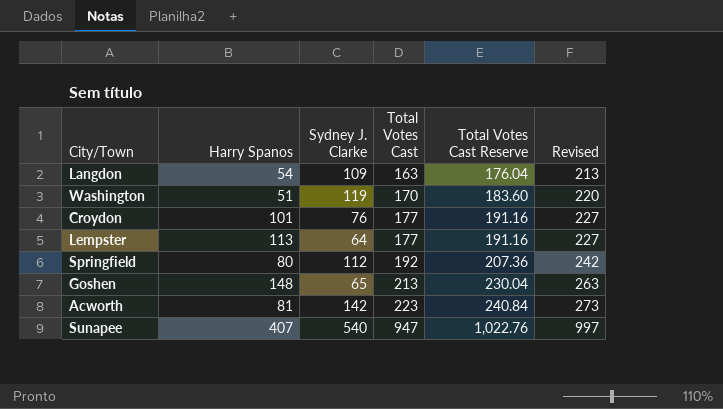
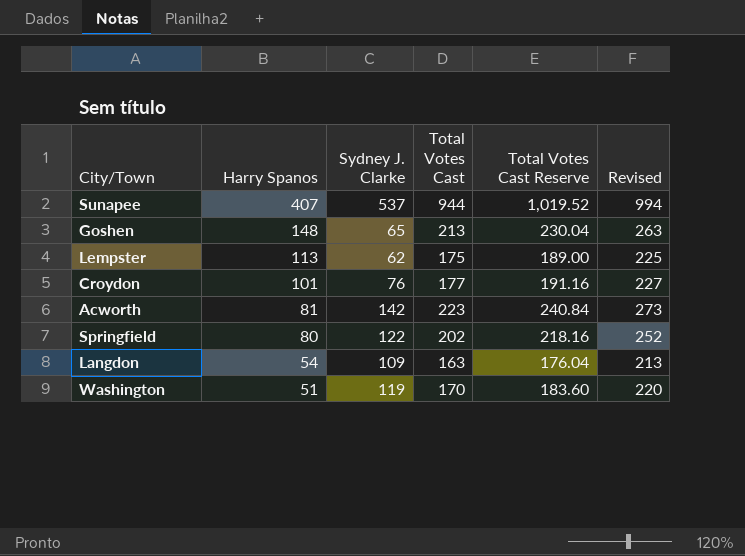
row order: Total Votes Cast ascending -> Harry Spanos descending
Sunapee | Sydney J. Clarke: 540 -> 537
Sunapee | Total Votes Cast: 947 -> 944
Sunapee | Total Votes Cast Reserve: 1,022.76 -> 1,019.52
Sunapee | Revised: 997 -> 994
Lempster | Sydney J. Clarke: 64 -> 62
Lempster | Total Votes Cast: 177 -> 175
Lempster | Total Votes Cast Reserve: 191.16 -> 189.00
Lempster | Revised: 227 -> 225
Springfield | Sydney J. Clarke: 112 -> 122
Springfield | Total Votes Cast: 192 -> 202
Springfield | Total Votes Cast Reserve: 207.36 -> 218.16
Springfield | Revised: 242 -> 252

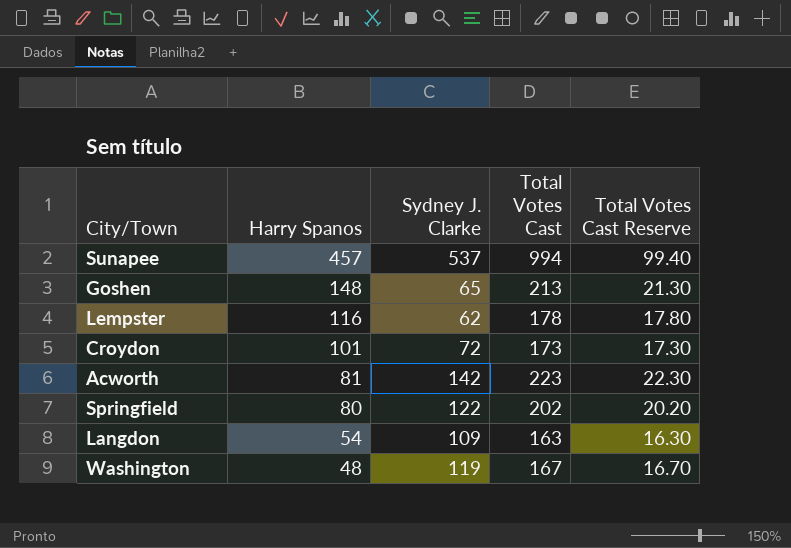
column Revised | formula: [Total Votes Cast] + 50 -> none
column Total Votes Cast Reserve | formula: [Total Votes Cast] * 1.08 -> [Total Votes Cast] * 0.1
Sunapee | Harry Spanos: 407 -> 457
Sunapee | Total Votes Cast: 944 -> 994
Lempster | Harry Spanos: 113 -> 116
Lempster | Total Votes Cast: 175 -> 178
Croydon | Sydney J. Clarke: 76 -> 72
Croydon | Total Votes Cast: 177 -> 173
Washington | Harry Spanos: 51 -> 48
Washington | Total Votes Cast: 170 -> 167

